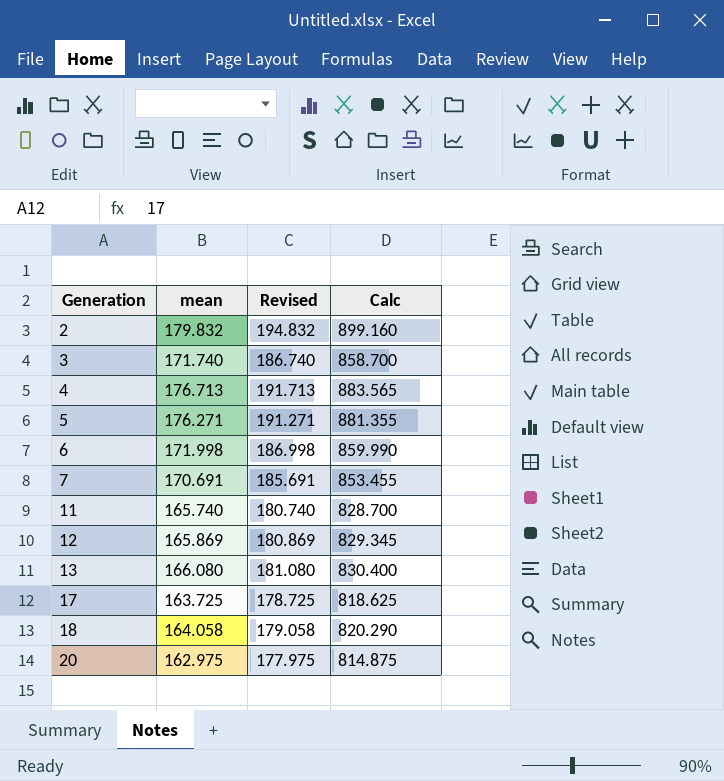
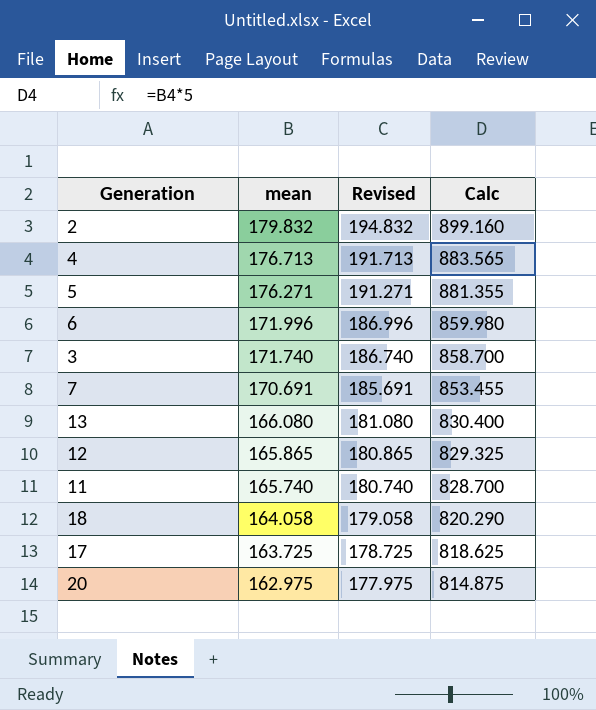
row order: Generation ascending -> mean descending
6 | mean: 171.998 -> 171.996
6 | Revised: 186.998 -> 186.996
6 | Calc: 859.990 -> 859.980
12 | mean: 165.869 -> 165.865
12 | Revised: 180.869 -> 180.865
12 | Calc: 829.345 -> 829.325

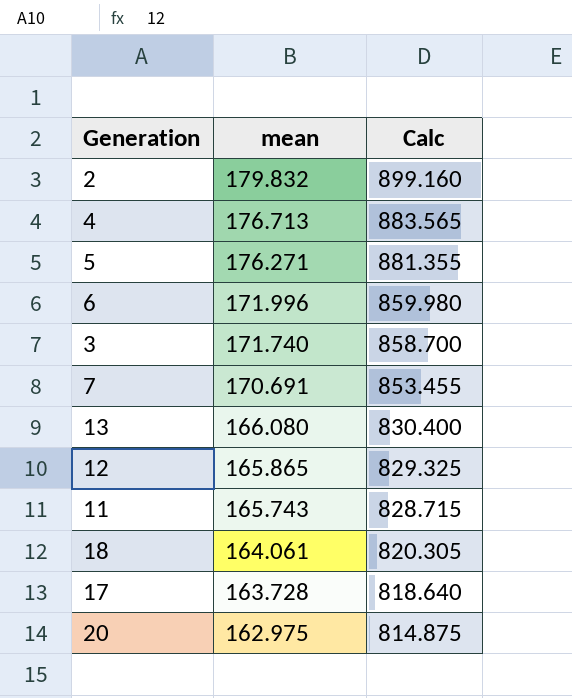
column Revised | formula: [mean] + 15 -> none
11 | mean: 165.740 -> 165.743
11 | Calc: 828.700 -> 828.715
18 | mean: 164.058 -> 164.061
18 | Calc: 820.290 -> 820.305
17 | mean: 163.725 -> 163.728
17 | Calc: 818.625 -> 818.640

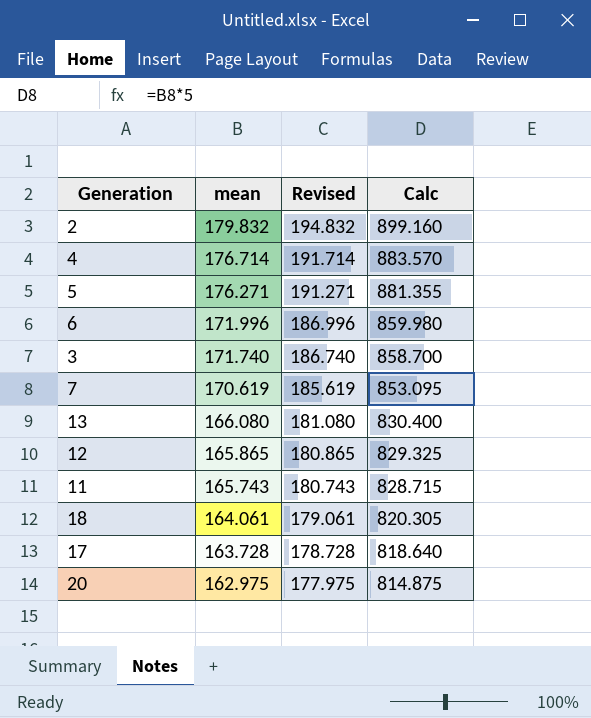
column Revised | formula: none -> [mean] + 15
4 | mean: 176.713 -> 176.714
4 | Calc: 883.565 -> 883.570
7 | mean: 170.691 -> 170.619
7 | Calc: 853.455 -> 853.095

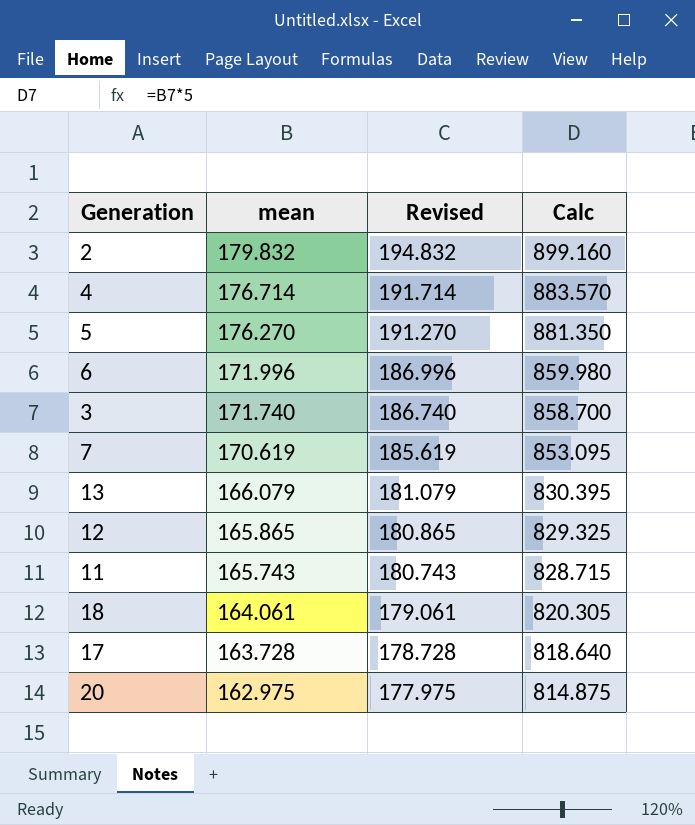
5 | mean: 176.271 -> 176.270
5 | Revised: 191.271 -> 191.270
5 | Calc: 881.355 -> 881.350
13 | mean: 166.080 -> 166.079
13 | Revised: 181.080 -> 181.079
13 | Calc: 830.400 -> 830.395

